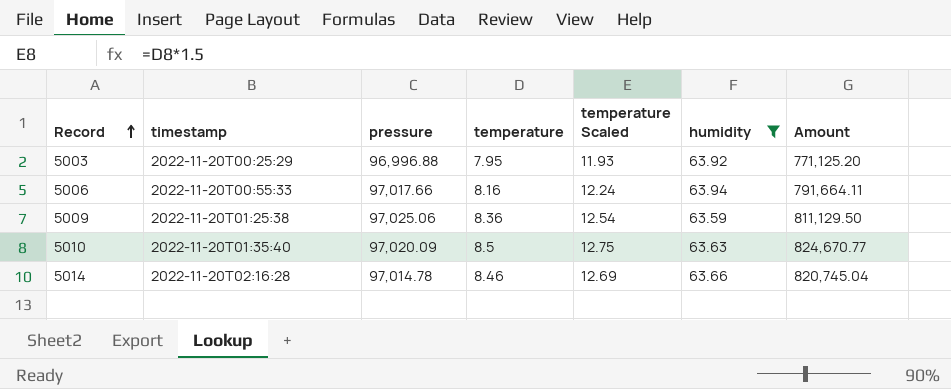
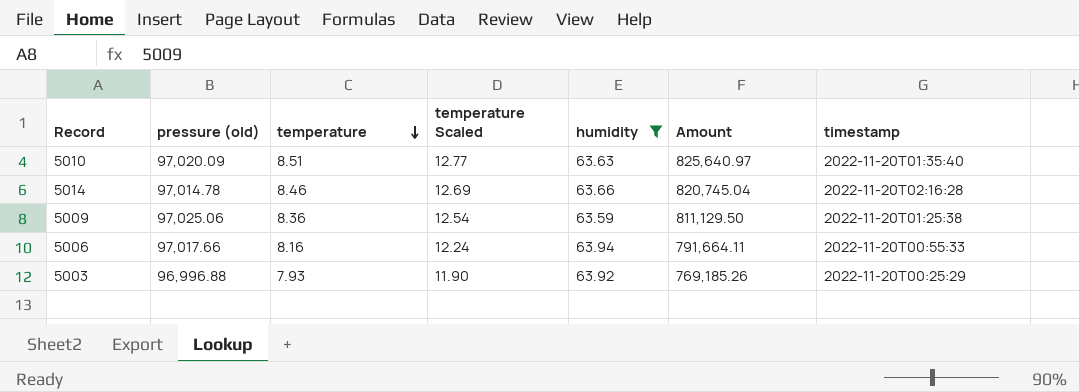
row order: Record ascending -> temperature descending
column name: pressure -> pressure (old)
column timestamp | position: 2 -> 7
5010 | temperature: 8.5 -> 8.51
5010 | temperature Scaled: 12.75 -> 12.77
5010 | Amount: 824,670.77 -> 825,640.97
5003 | temperature: 7.95 -> 7.93
5003 | temperature Scaled: 11.93 -> 11.90
5003 | Amount: 771,125.20 -> 769,185.26

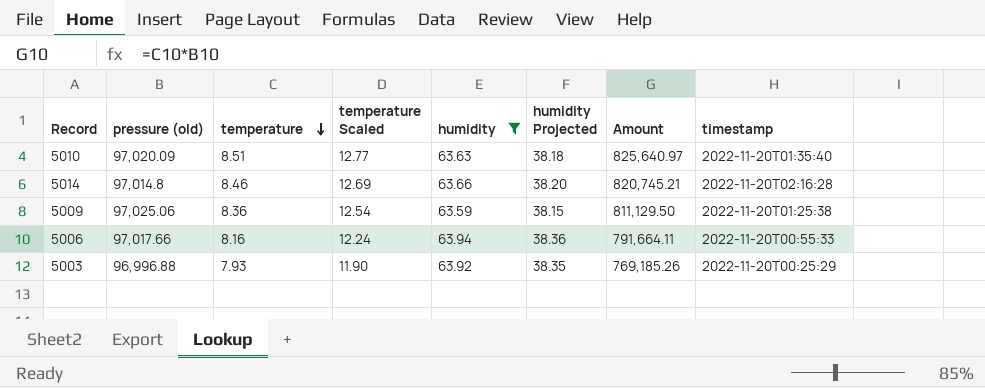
column humidity Projected | formula: none -> [humidity] * 0.6
5014 | pressure (old): 97,014.78 -> 97,014.8
5014 | Amount: 820,745.04 -> 820,745.21

